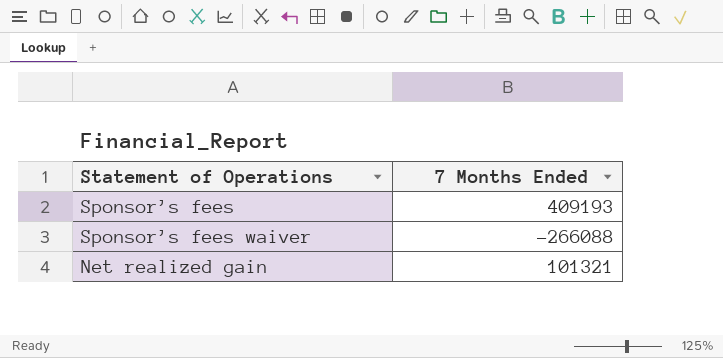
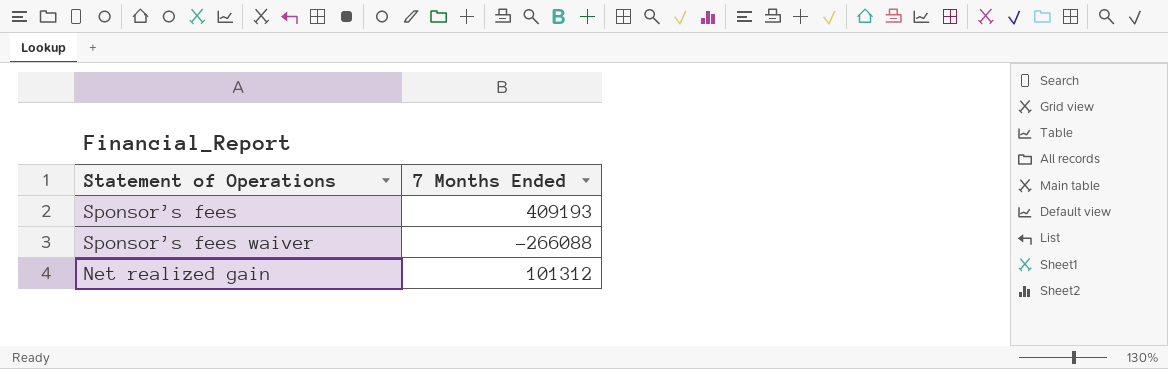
Net realized gain | 7 Months Ended: 101321 -> 101312

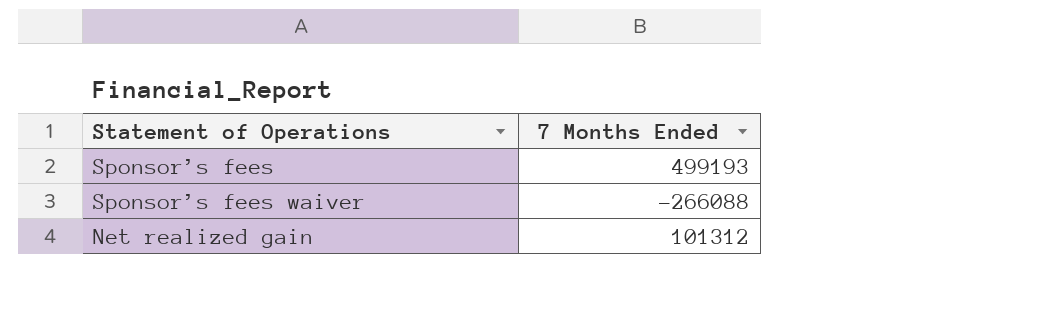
Sponsor’s fees | 7 Months Ended: 409193 -> 499193

